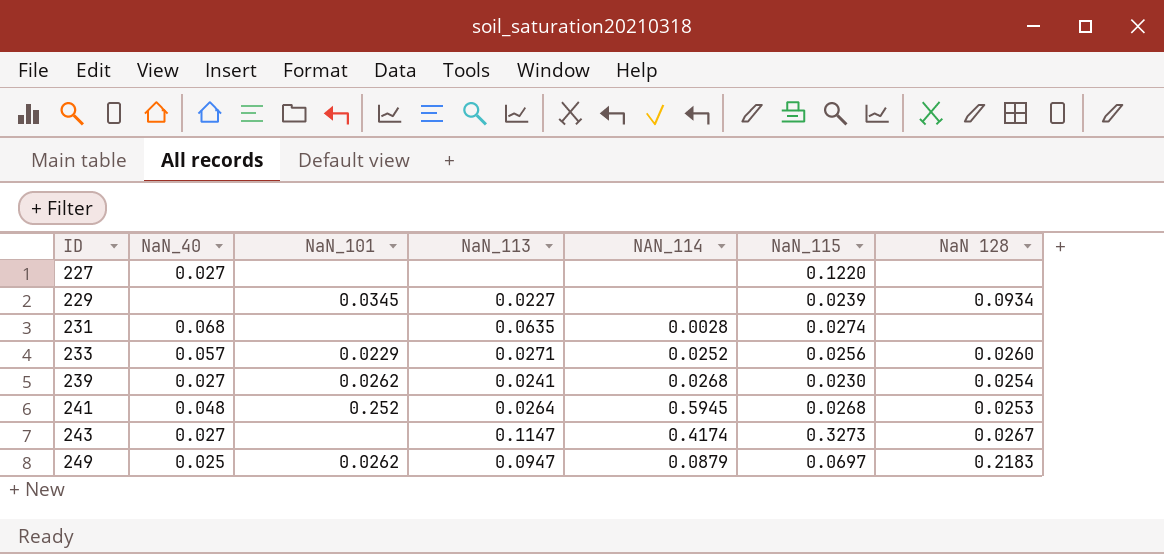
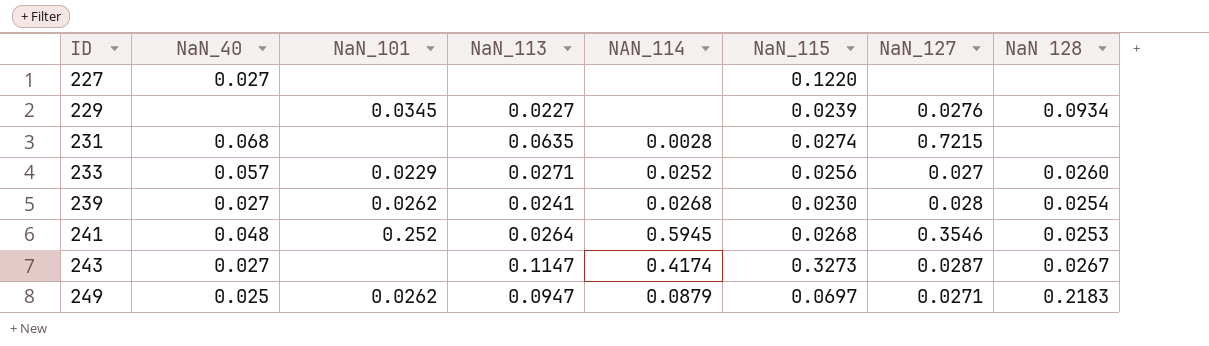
column NaN_127 | position: none -> 7

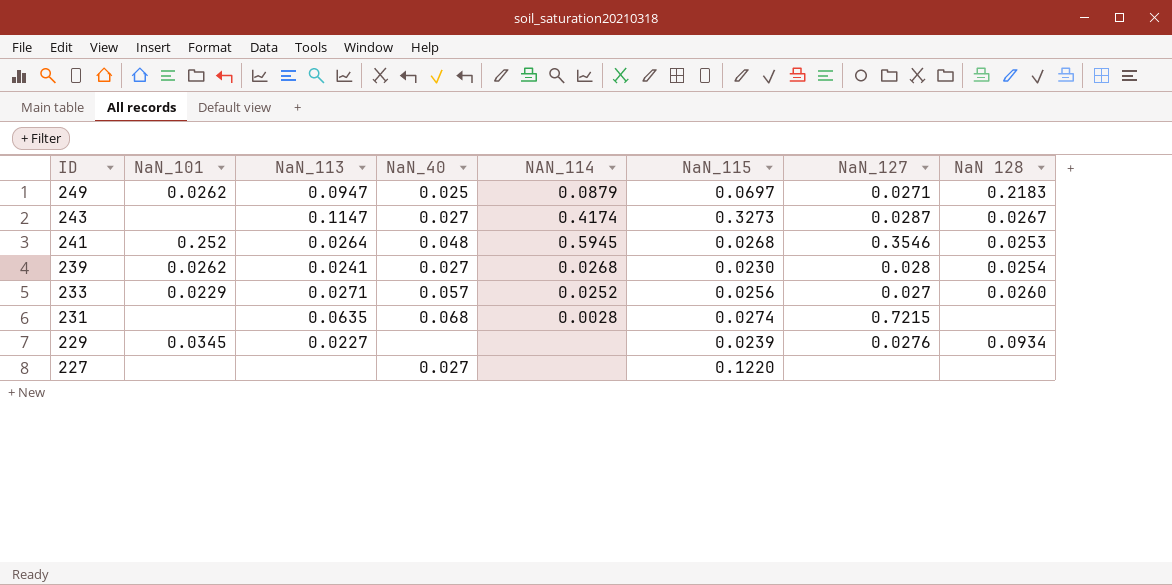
row order: ID ascending -> ID descending
column NaN_40 | position: 2 -> 4

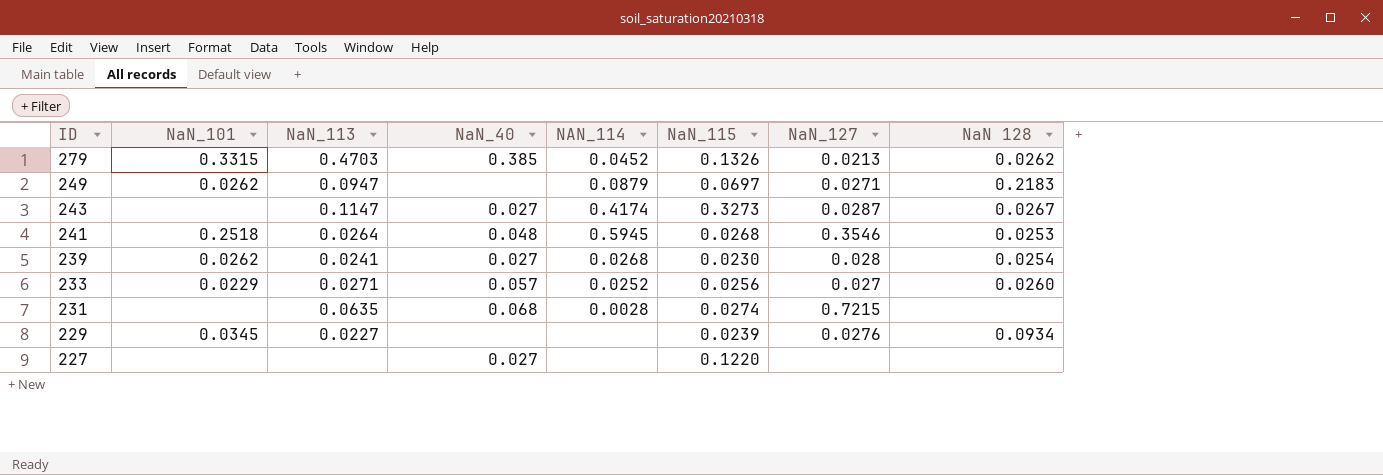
row 279: none -> 0.3315 | 0.4703 | 0.385 | 0.0452 | 0.1326 | 0.0213 | 0.0262
249 | NaN_40: 0.025 -> none
241 | NaN_101: 0.252 -> 0.2518

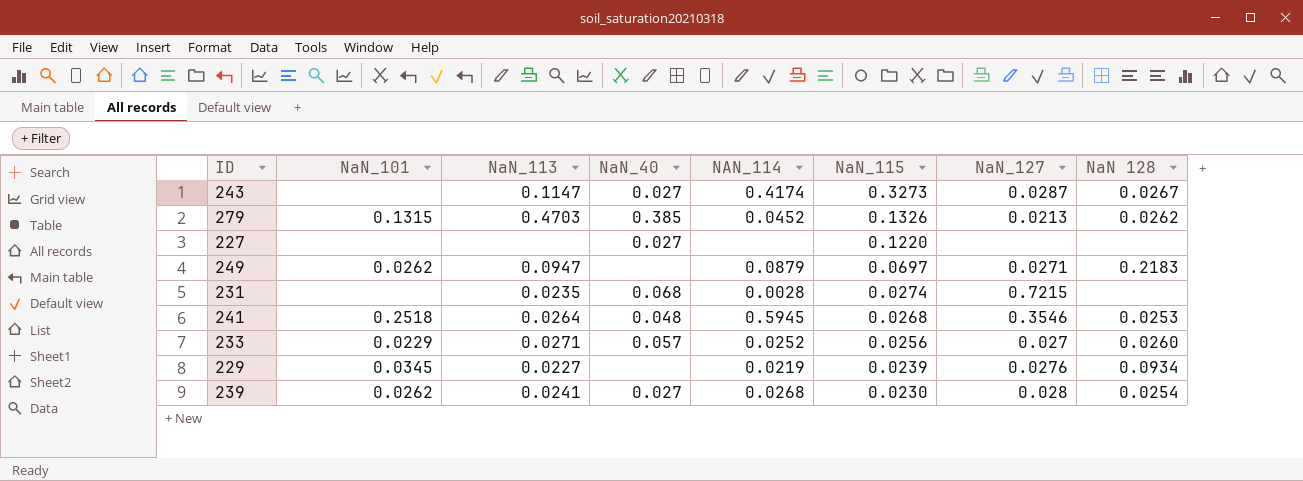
row order: ID descending -> NaN_115 descending
279 | NaN_101: 0.3315 -> 0.1315
231 | NaN_113: 0.0635 -> 0.0235
229 | NAN_114: none -> 0.0219

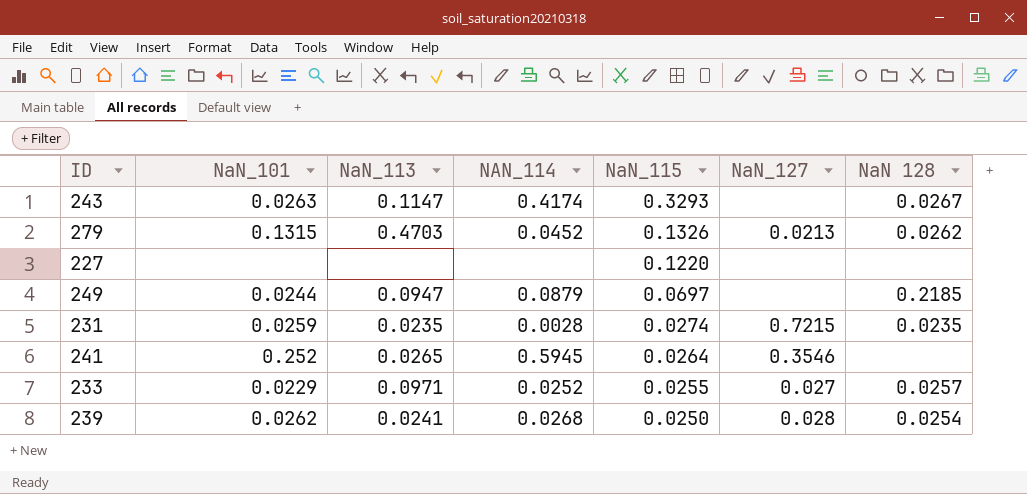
column NaN_40 | position: 4 -> none
row 229: 0.0345 | 0.0227 | none | 0.0219 | 0.0239 | 0.0276 | 0.0934 -> none
243 | NaN_101: none -> 0.0263
243 | NaN_115: 0.3273 -> 0.3293
243 | NaN_127: 0.0287 -> none
249 | NaN_101: 0.0262 -> 0.0244
249 | NaN_127: 0.0271 -> none
249 | NaN 128: 0.2183 -> 0.2185
231 | NaN_101: none -> 0.0259
231 | NaN 128: none -> 0.0235
241 | NaN_101: 0.2518 -> 0.252
241 | NaN_113: 0.0264 -> 0.0265
241 | NaN_115: 0.0268 -> 0.0264
241 | NaN 128: 0.0253 -> none
233 | NaN_113: 0.0271 -> 0.0971
233 | NaN_115: 0.0256 -> 0.0255
233 | NaN 128: 0.0260 -> 0.0257
239 | NaN_115: 0.0230 -> 0.0250

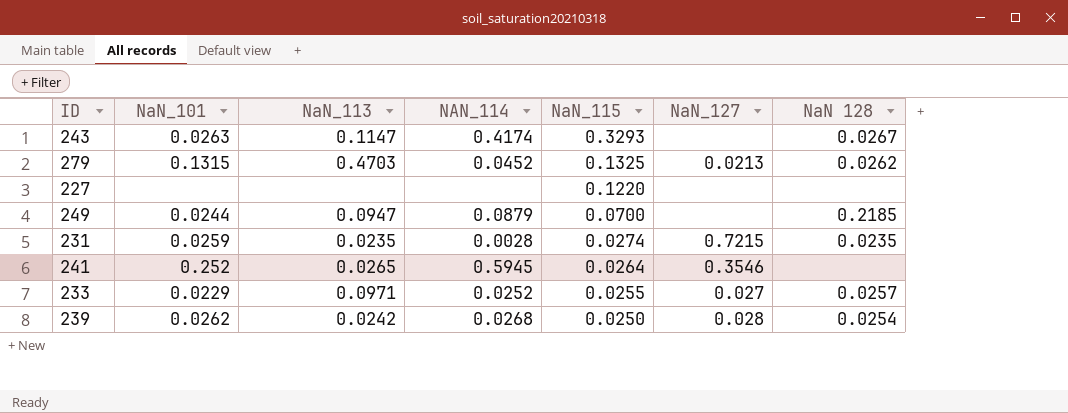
279 | NaN_115: 0.1326 -> 0.1325
249 | NaN_115: 0.0697 -> 0.0700
239 | NaN_113: 0.0241 -> 0.0242

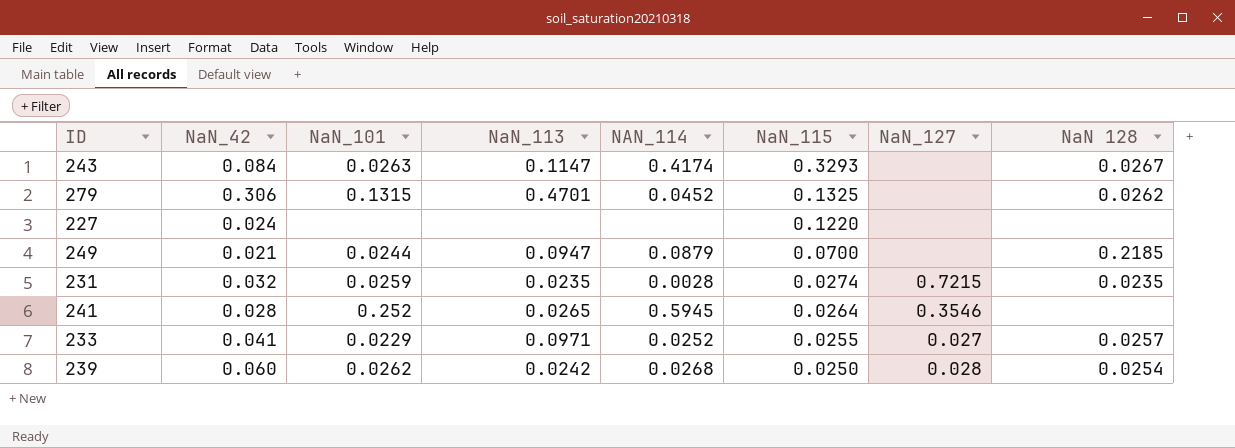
column NaN_42 | position: none -> 2
279 | NaN_113: 0.4703 -> 0.4701
279 | NaN_127: 0.0213 -> none

